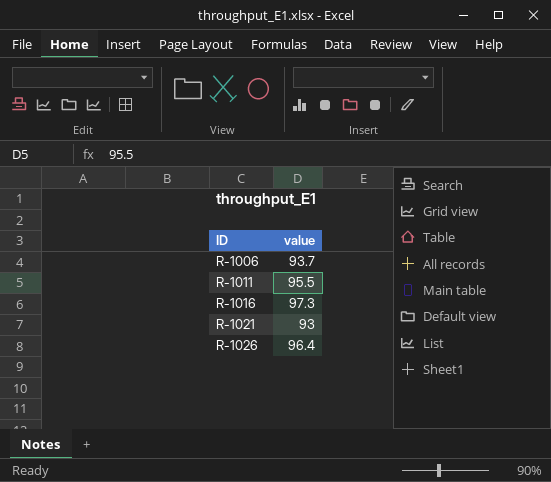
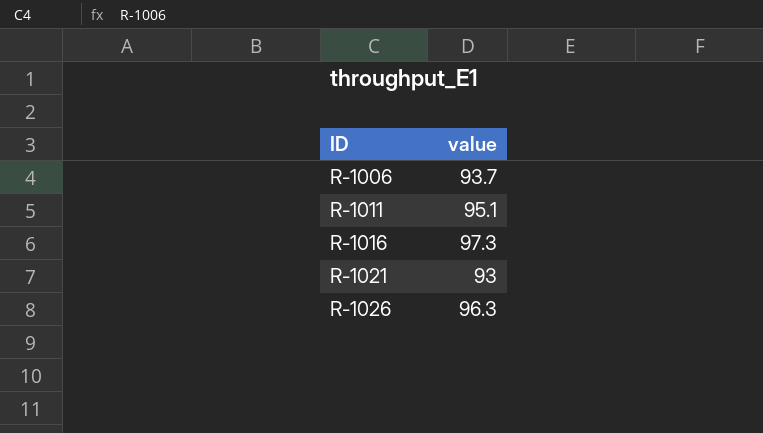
R-1011 | value: 95.5 -> 95.1
R-1026 | value: 96.4 -> 96.3

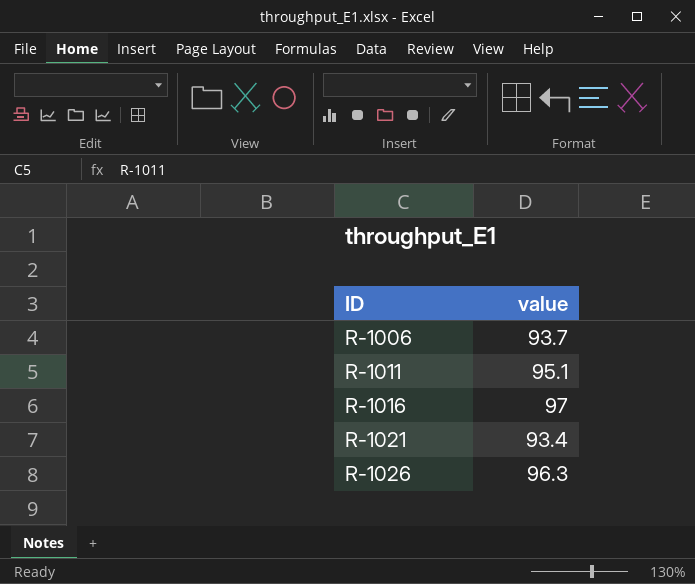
R-1016 | value: 97.3 -> 97
R-1021 | value: 93 -> 93.4

